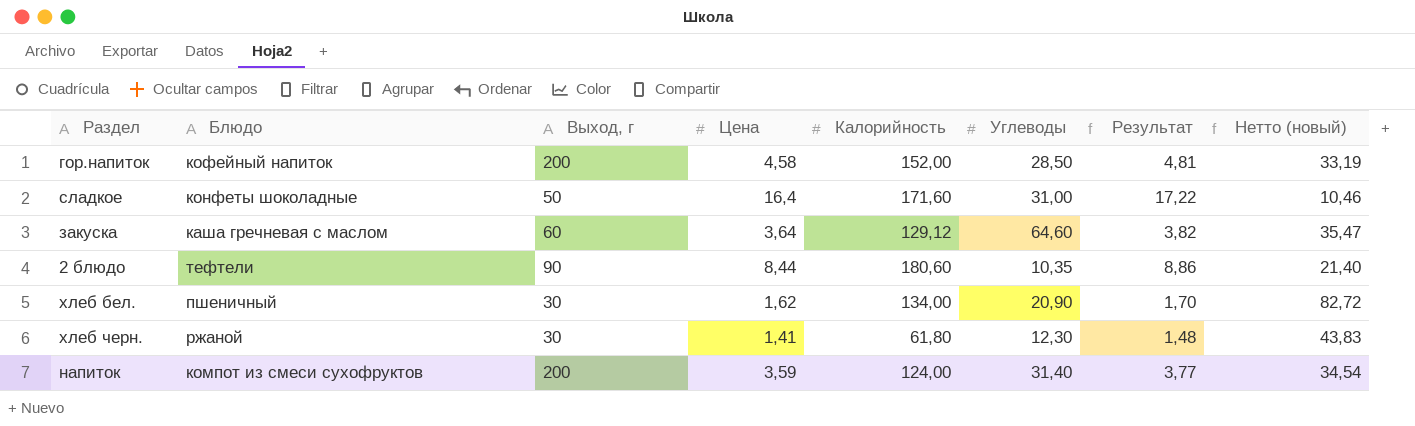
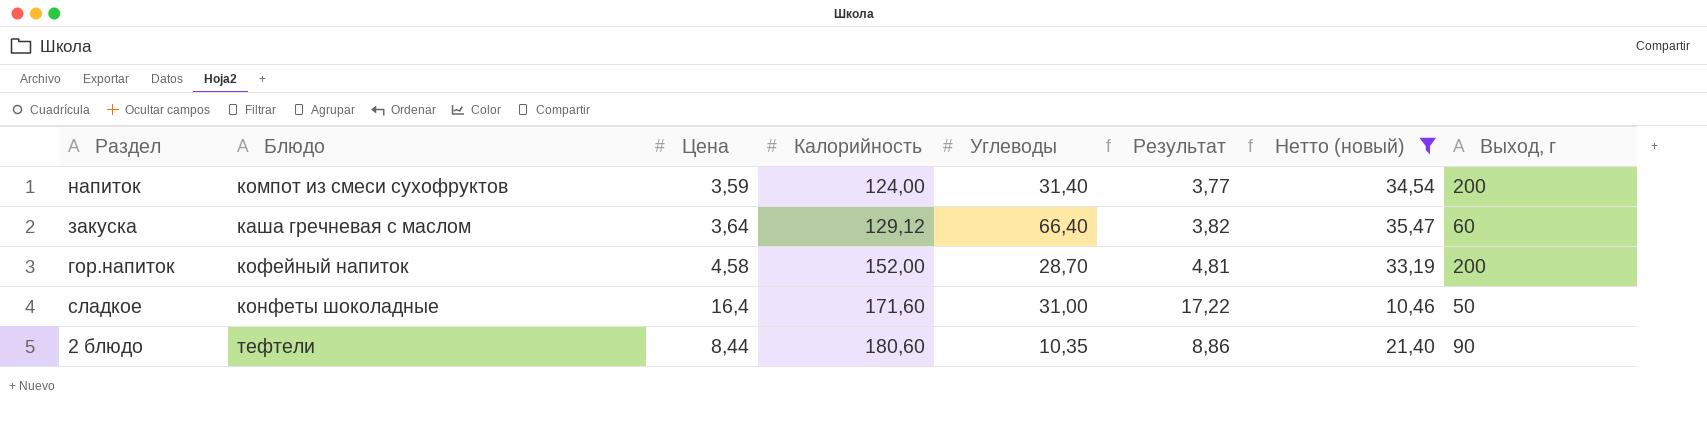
filter: none -> Нетто (новый) <= 35,47
row order: none -> Калорийность ascending
column Выход, г | position: 3 -> 8
закуска | Углеводы: 64,60 -> 66,40
гор.напиток | Углеводы: 28,50 -> 28,70

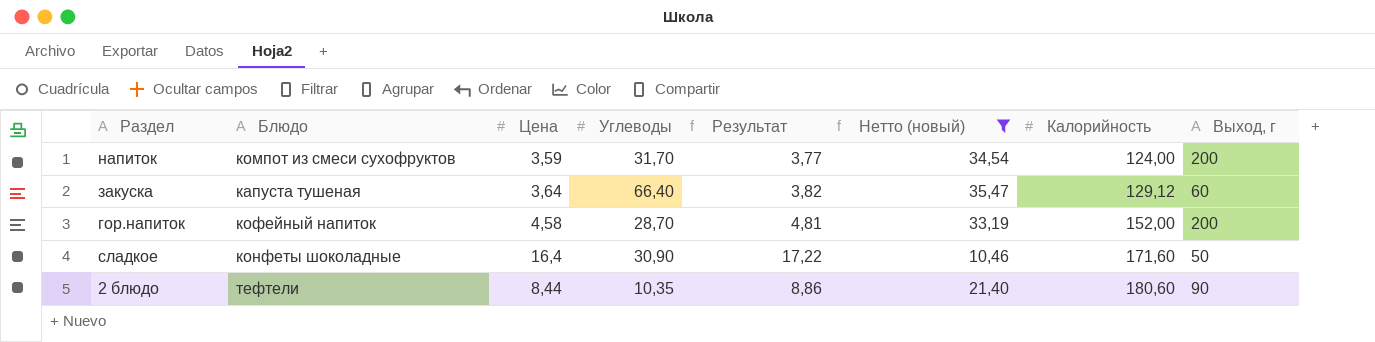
column Калорийность | position: 4 -> 7
напиток | Углеводы: 31,40 -> 31,70
закуска | Блюдо: каша гречневая с маслом -> капуста тушеная
сладкое | Углеводы: 31,00 -> 30,90

